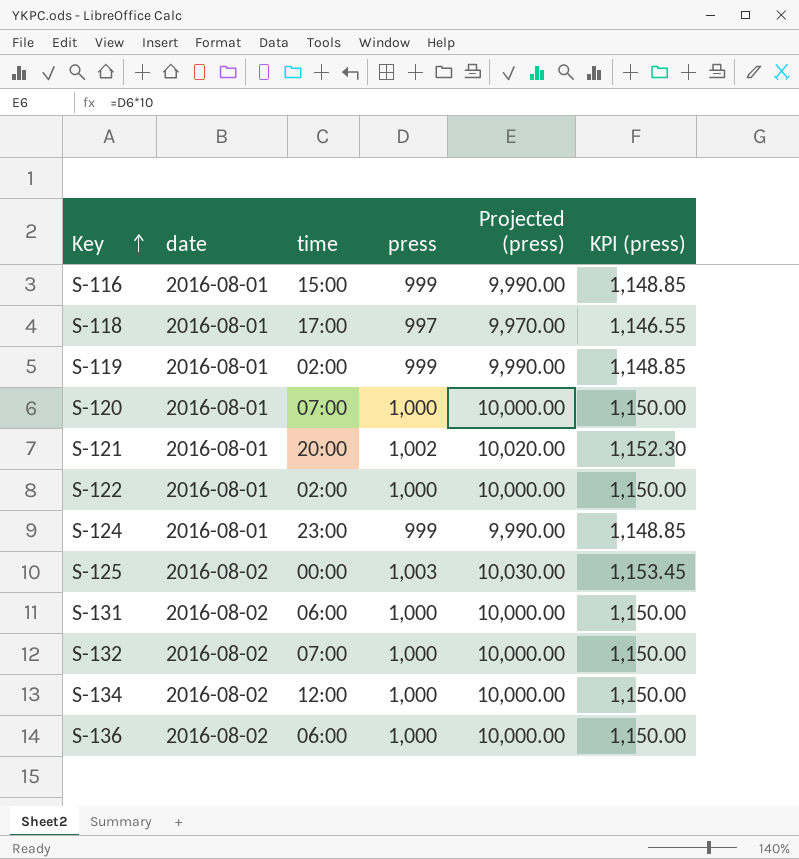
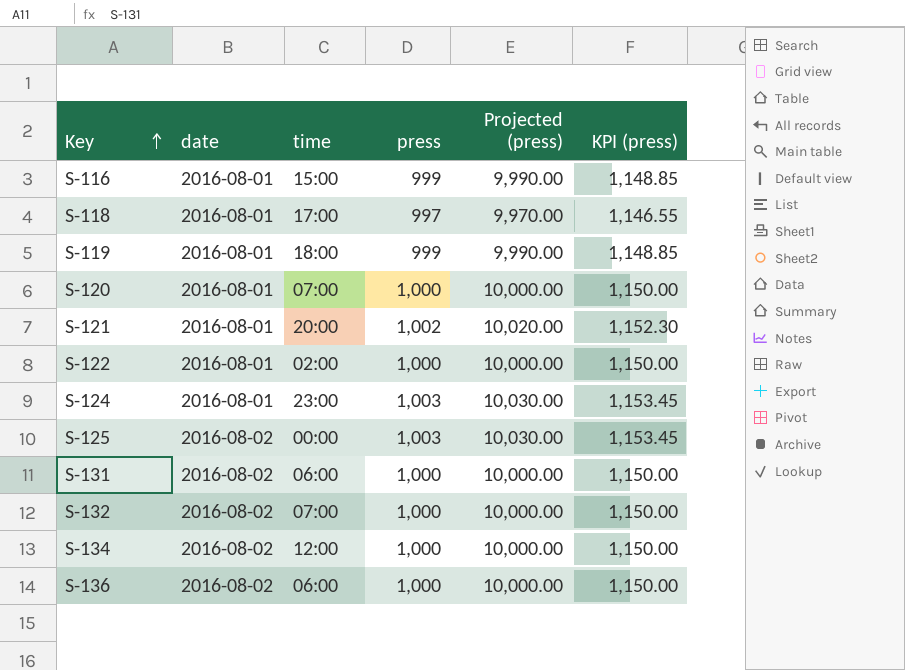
S-119 | time: 02:00 -> 18:00
S-124 | press: 999 -> 1,003
S-124 | Projected (press): 9,990.00 -> 10,030.00
S-124 | KPI (press): 1,148.85 -> 1,153.45

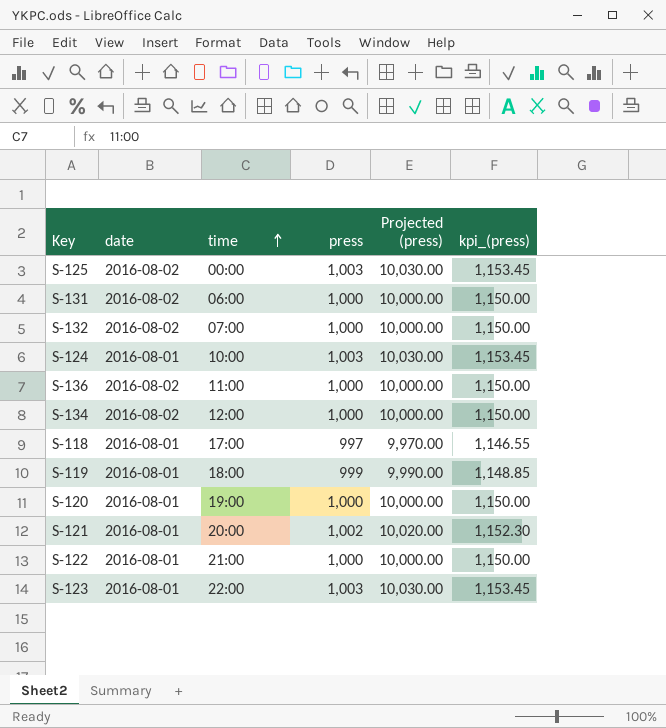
row order: Key ascending -> time ascending
column name: KPI (press) -> kpi_(press)
row S-116: 2016-08-01 | 15:00 | 999 | 9,990.00 | 1,148.85 -> none
S-124 | time: 23:00 -> 10:00
S-136 | time: 06:00 -> 11:00
S-120 | time: 07:00 -> 19:00
S-122 | time: 02:00 -> 21:00
row S-123: none -> 2016-08-01 | 22:00 | 1,003 | 10,030.00 | 1,153.45

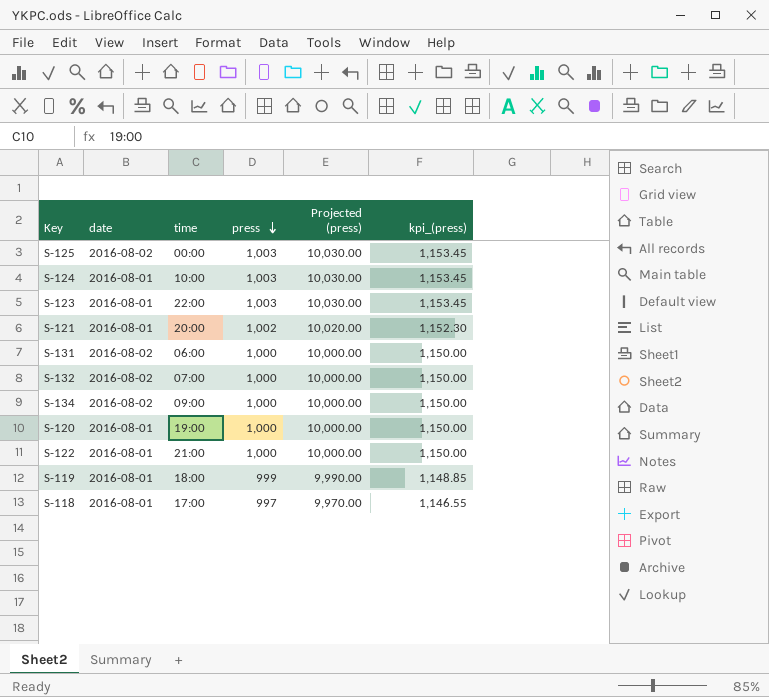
row order: time ascending -> press descending
row S-136: 2016-08-02 | 11:00 | 1,000 | 10,000.00 | 1,150.00 -> none
S-134 | time: 12:00 -> 09:00

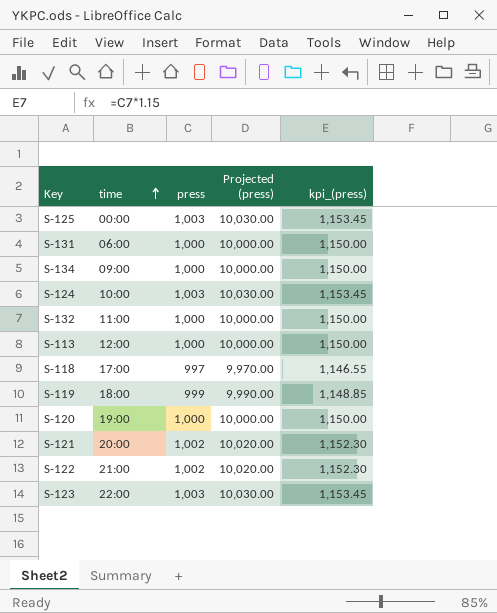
row order: press descending -> time ascending
column date | position: 2 -> none
S-132 | time: 07:00 -> 11:00
row S-113: none -> 12:00 | 1,000 | 10,000.00 | 1,150.00
S-122 | press: 1,000 -> 1,002
S-122 | Projected (press): 10,000.00 -> 10,020.00
S-122 | kpi_(press): 1,150.00 -> 1,152.30

